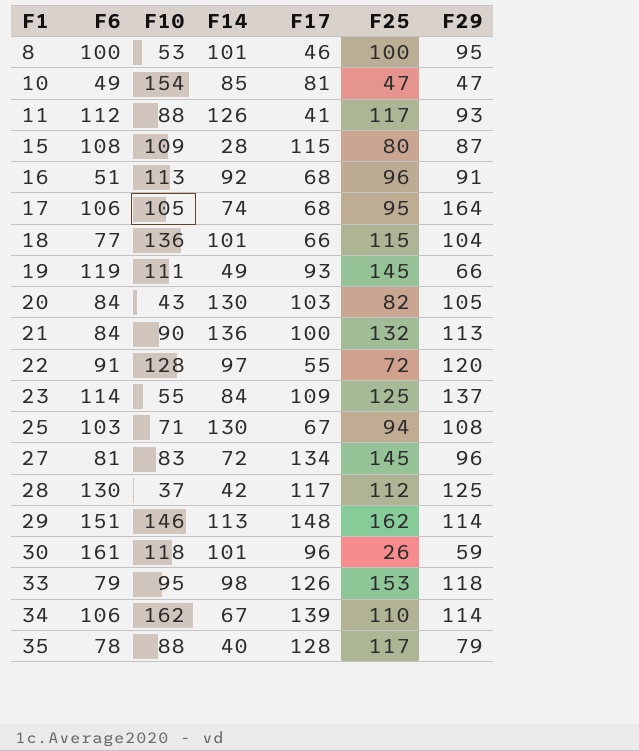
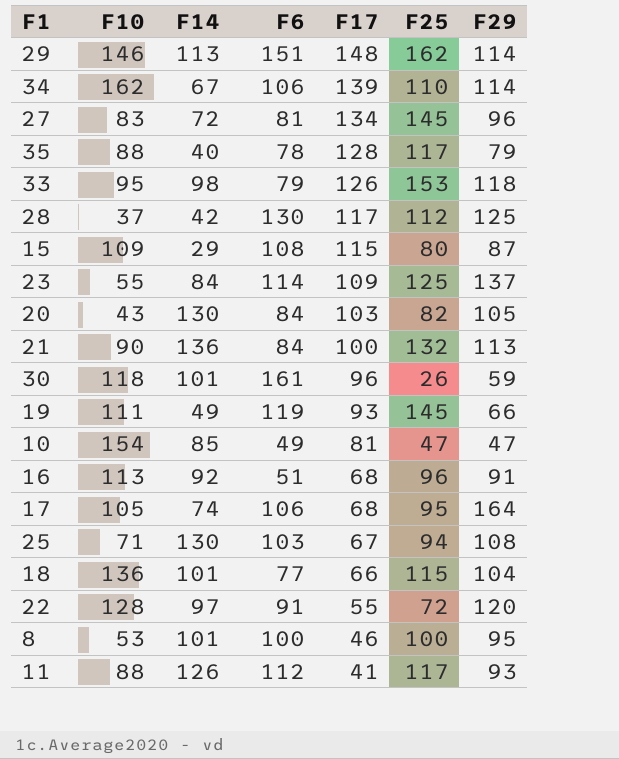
row order: F1 ascending -> F17 descending
column F6 | position: 2 -> 4
15 | F14: 28 -> 29

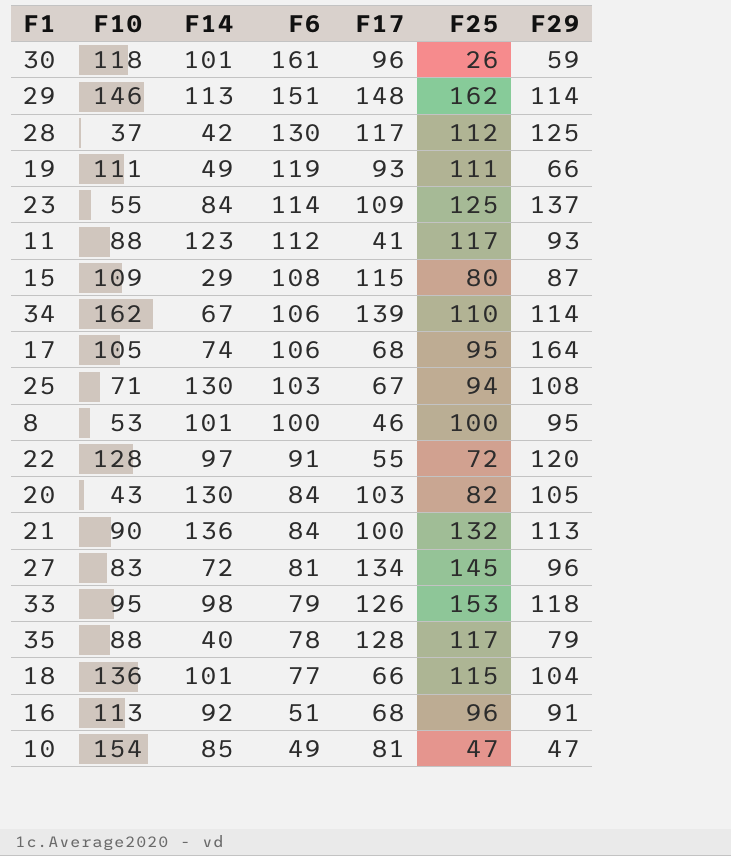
row order: F17 descending -> F6 descending
19 | F25: 145 -> 111
11 | F14: 126 -> 123

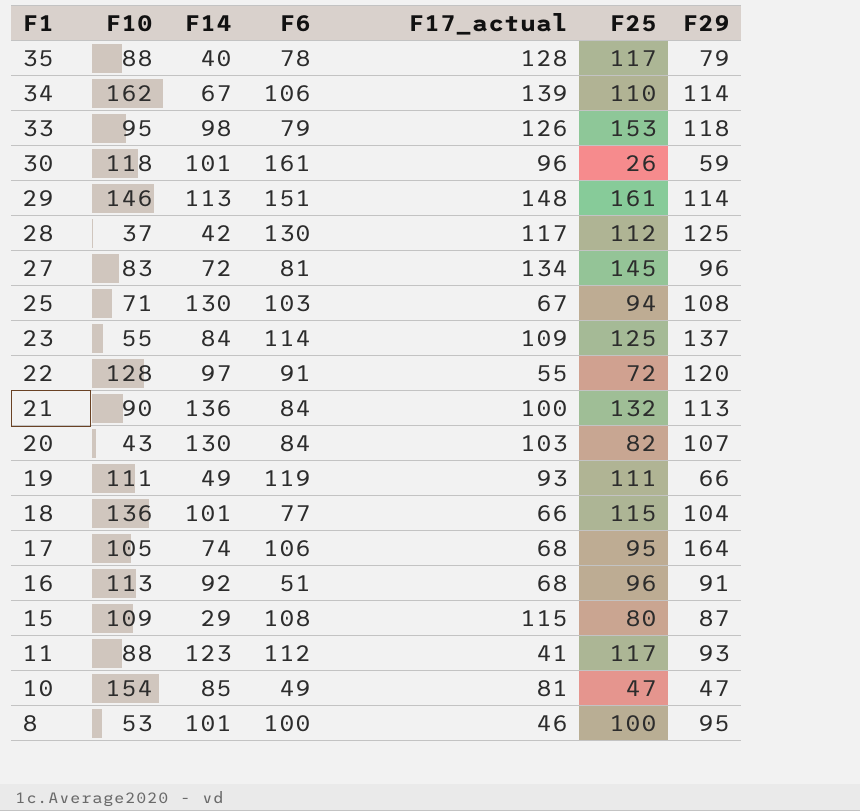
row order: F6 descending -> F1 descending
column name: F17 -> F17_actual
29 | F25: 162 -> 161
20 | F29: 105 -> 107

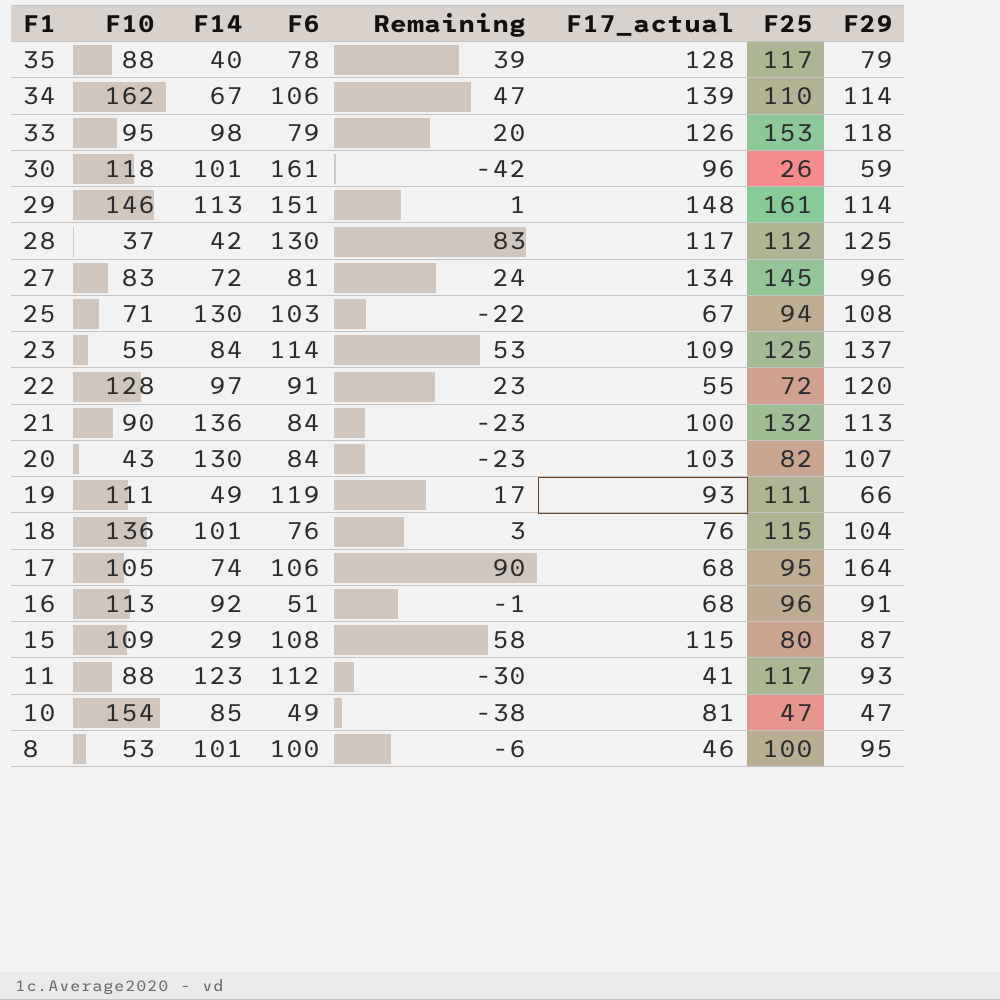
column Remaining | formula: none -> [F29] - [F14]
18 | F6: 77 -> 76
18 | F17_actual: 66 -> 76

